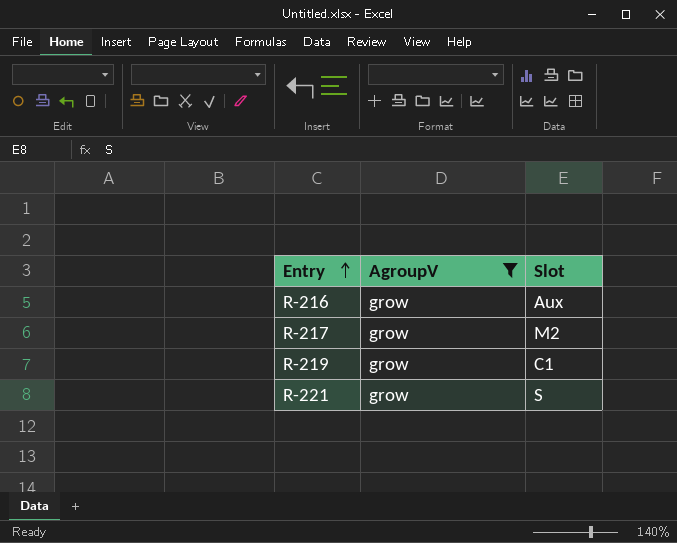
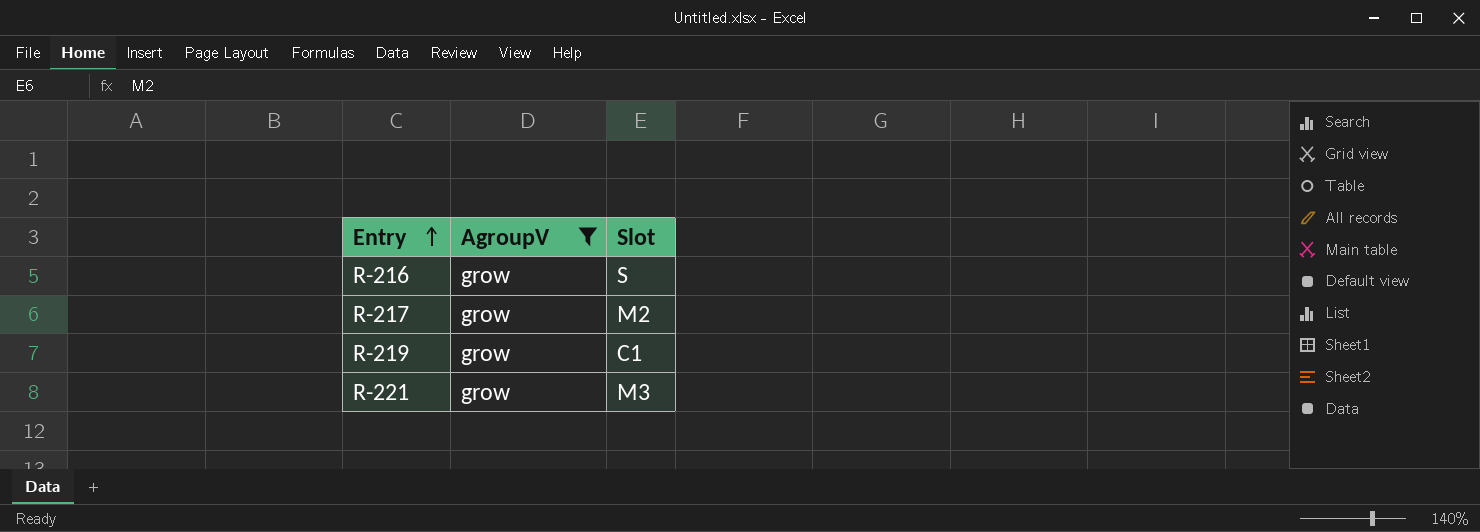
R-216 | Slot: Aux -> S
R-221 | Slot: S -> M3

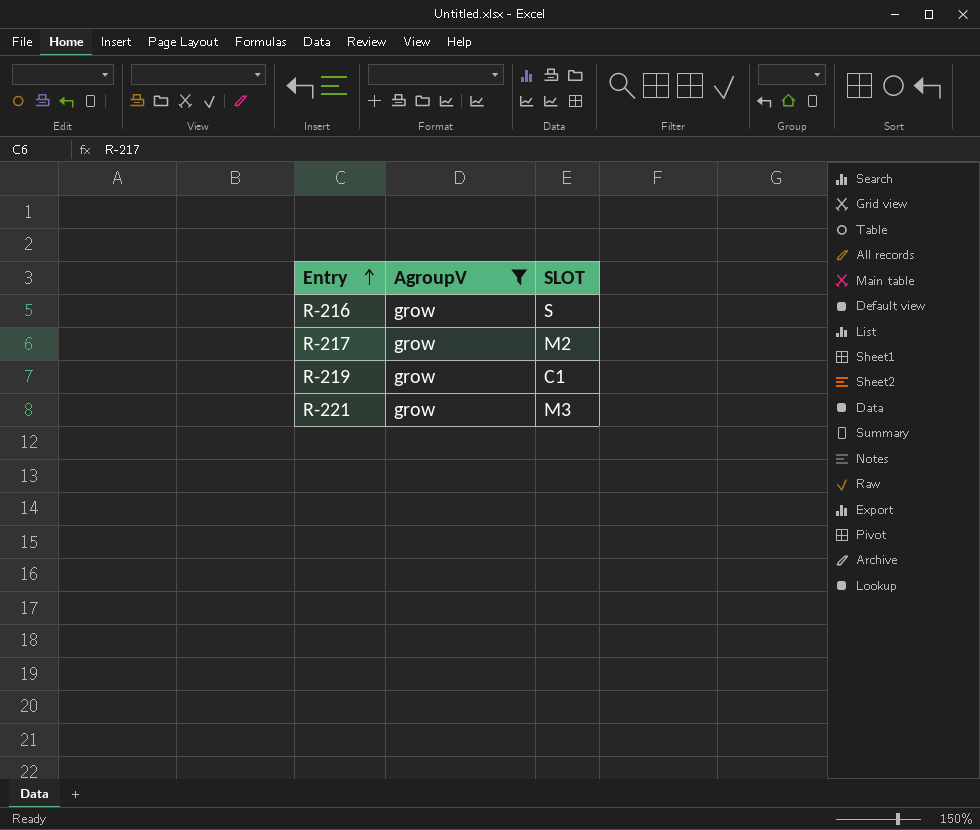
column name: Slot -> SLOT

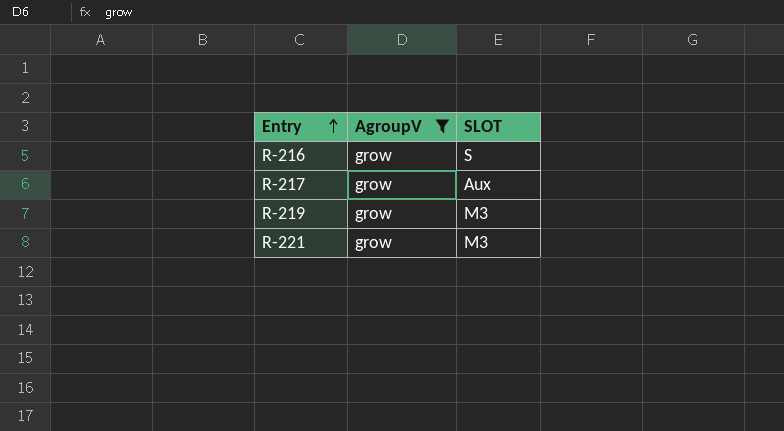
R-217 | SLOT: M2 -> Aux
R-219 | SLOT: C1 -> M3

